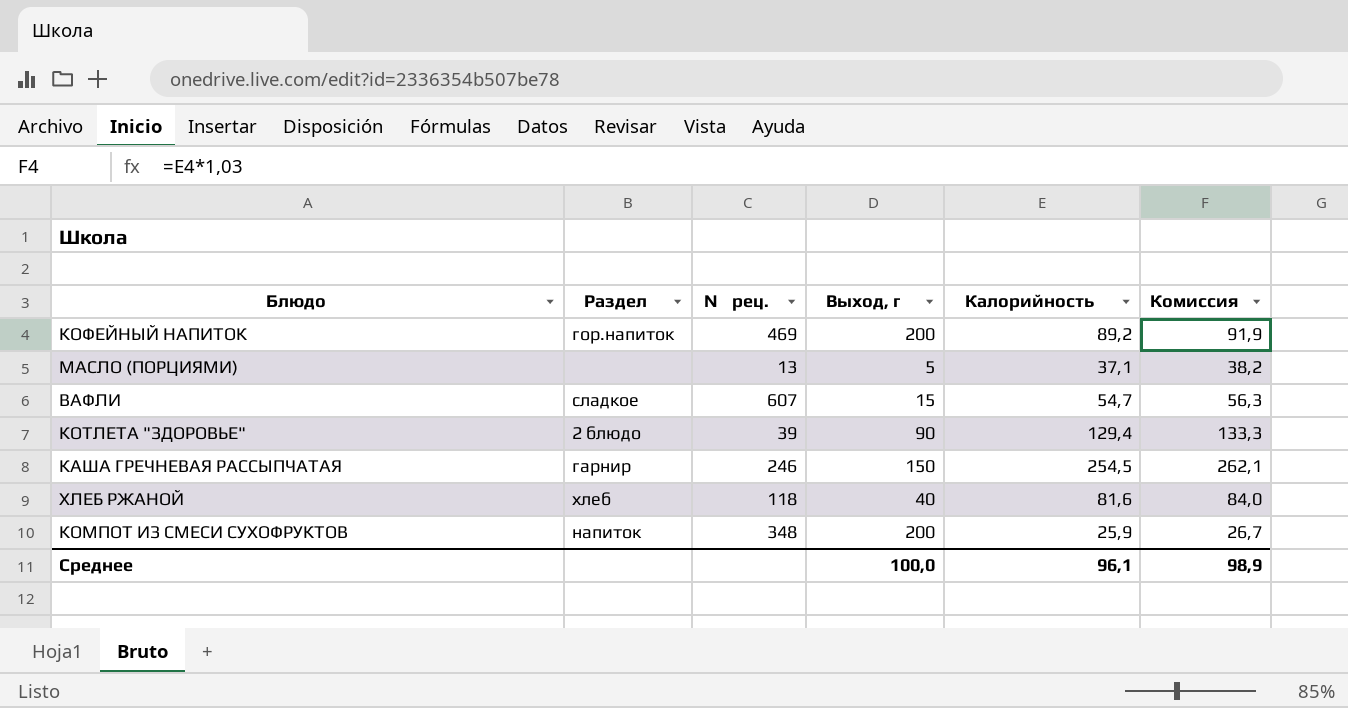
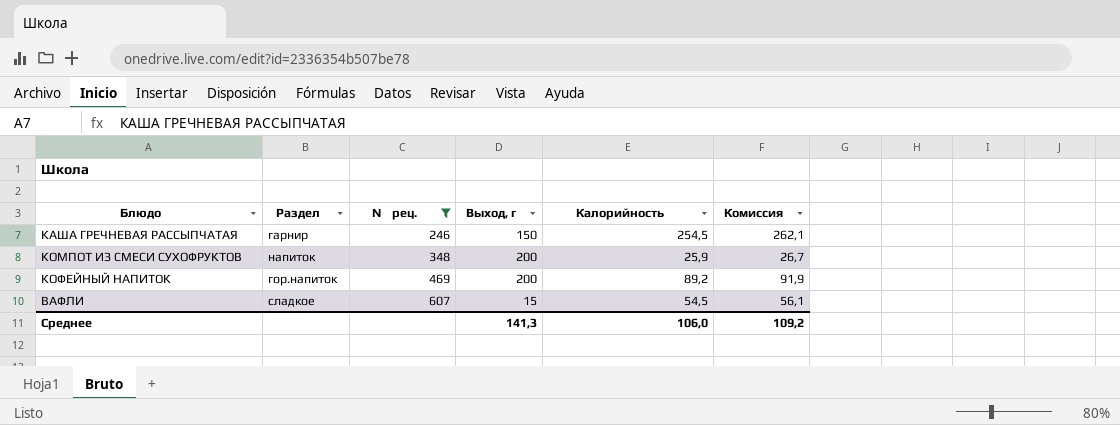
filter: none -> № рец. >= 246
row order: none -> № рец. ascending
ВАФЛИ | Калорийность: 54,7 -> 54,5
ВАФЛИ | Комиссия: 56,3 -> 56,1
Среднее | Выход, г: 100,0 -> 141,3
Среднее | Калорийность: 96,1 -> 106,0
Среднее | Комиссия: 98,9 -> 109,2

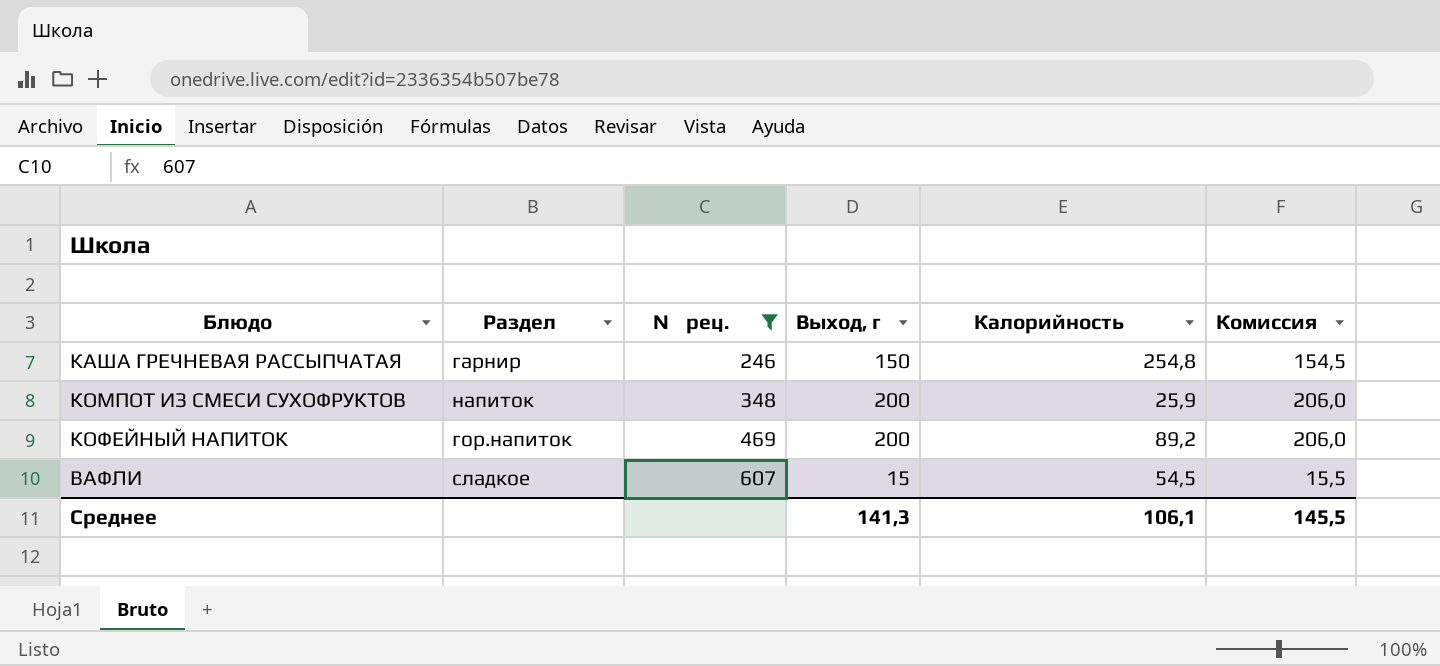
column Комиссия | formula: [Калорийность] * 1,03 -> [Выход, г] * 1,03
КАША ГРЕЧНЕВАЯ РАССЫПЧАТАЯ | Калорийность: 254,5 -> 254,8
Среднее | Калорийность: 106,0 -> 106,1
Среднее | Комиссия: 109,2 -> 145,5

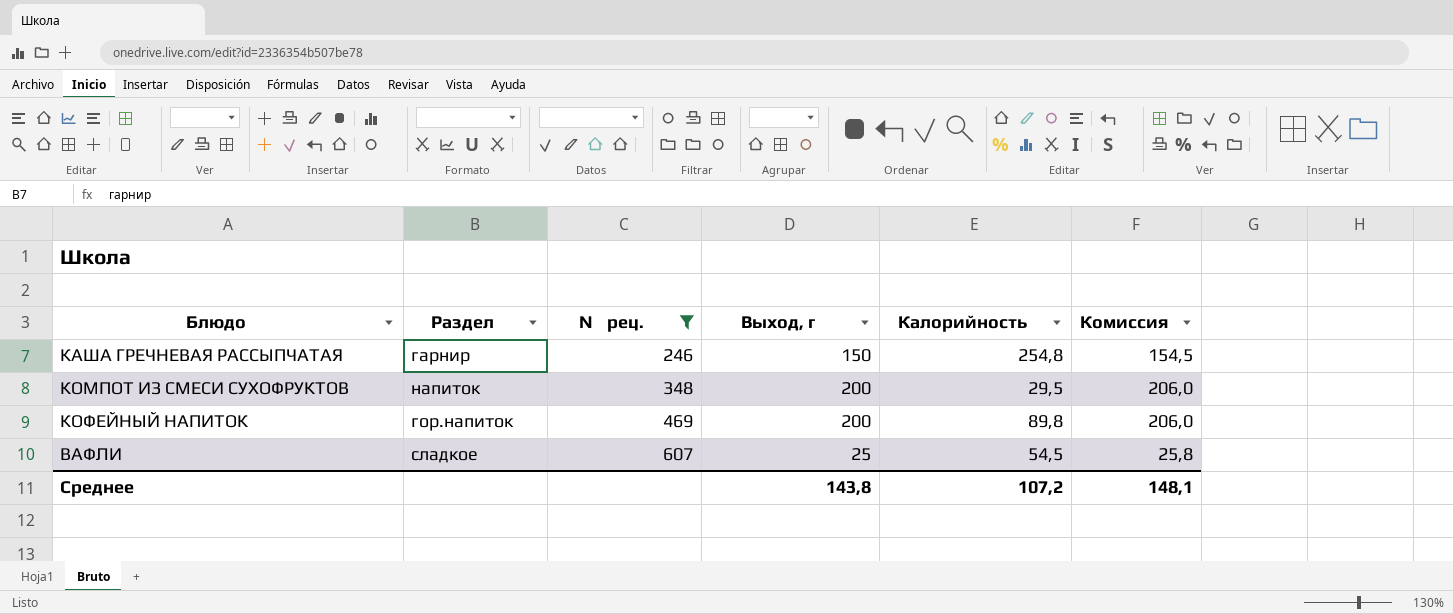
КОМПОТ ИЗ СМЕСИ СУХОФРУКТОВ | Калорийность: 25,9 -> 29,5
КОФЕЙНЫЙ НАПИТОК | Калорийность: 89,2 -> 89,8
ВАФЛИ | Выход, г: 15 -> 25
ВАФЛИ | Комиссия: 15,5 -> 25,8
Среднее | Выход, г: 141,3 -> 143,8
Среднее | Калорийность: 106,1 -> 107,2
Среднее | Комиссия: 145,5 -> 148,1

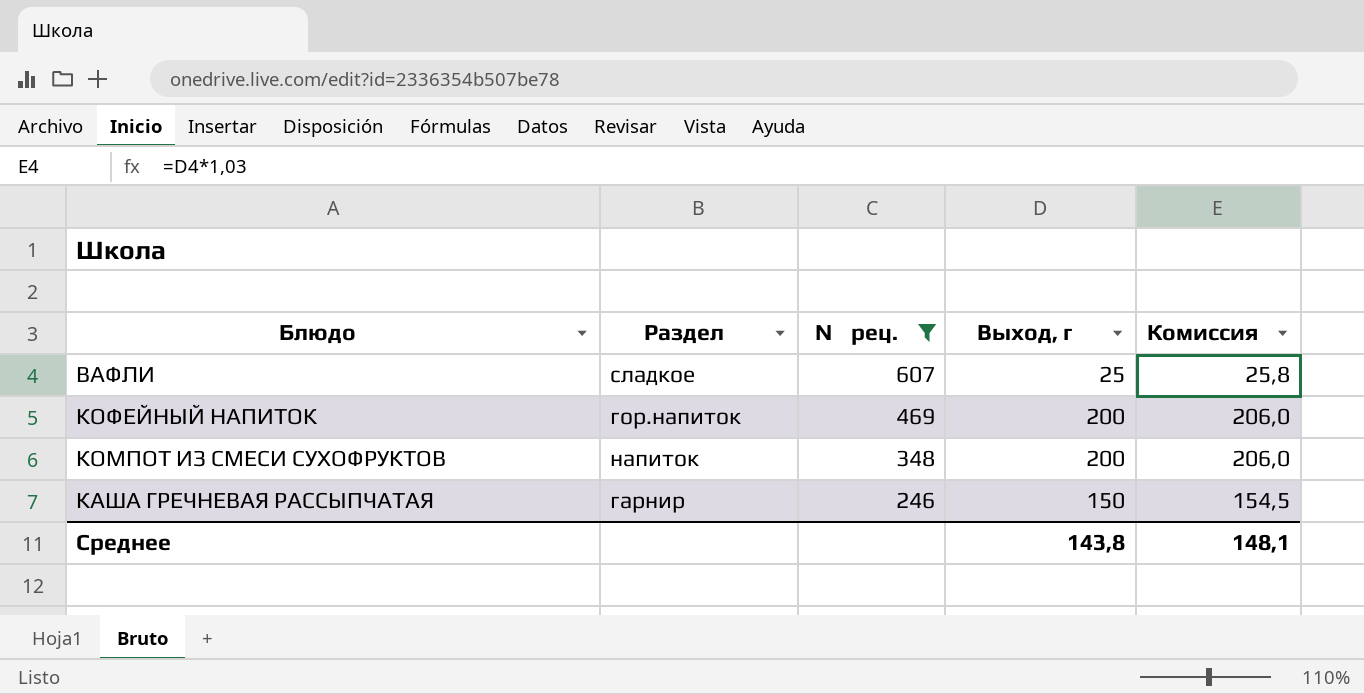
row order: № рец. ascending -> № рец. descending
column Калорийность | position: 5 -> none

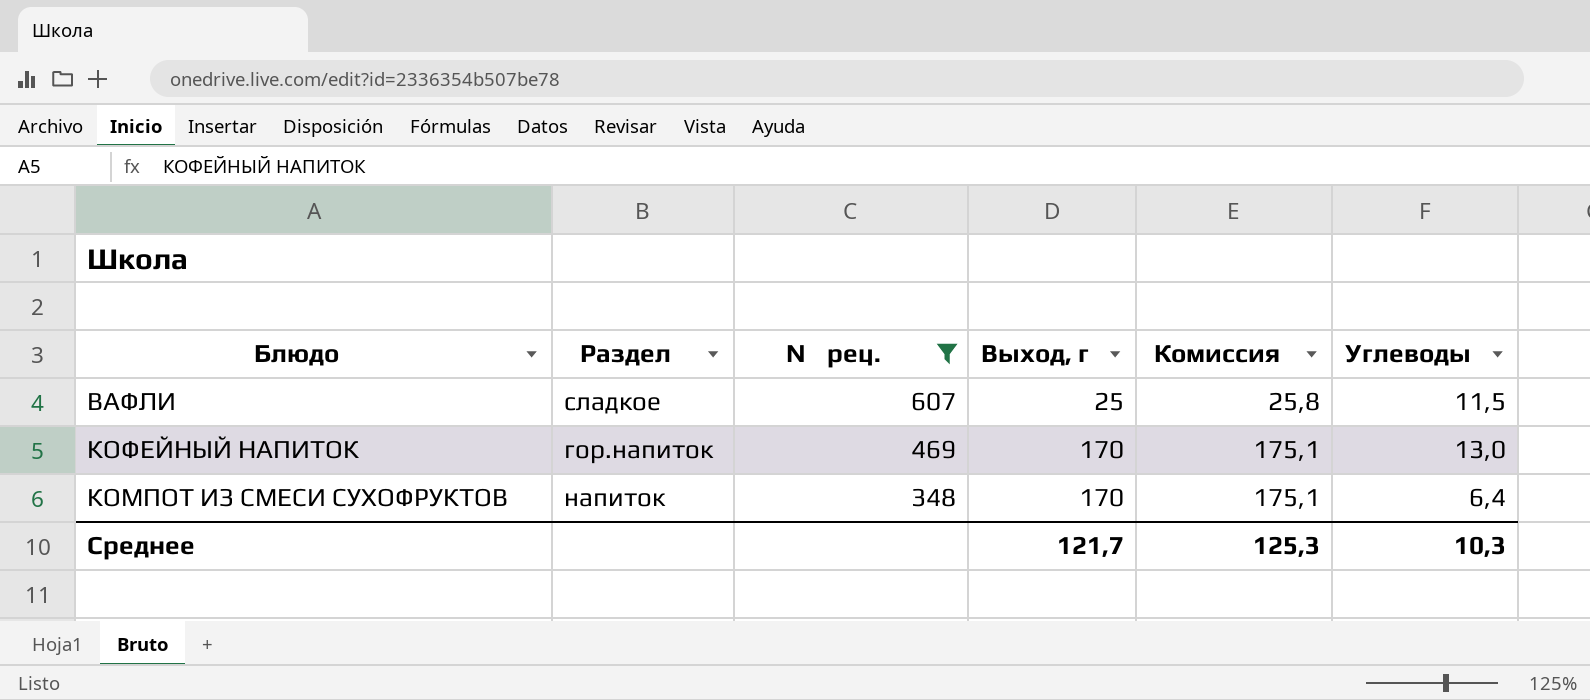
column Углеводы | position: none -> 6
row КАША ГРЕЧНЕВАЯ РАССЫПЧАТАЯ: гарнир | 246 | 150 | 154,5 -> none
КОФЕЙНЫЙ НАПИТОК | Выход, г: 200 -> 170
КОФЕЙНЫЙ НАПИТОК | Комиссия: 206,0 -> 175,1
КОМПОТ ИЗ СМЕСИ СУХОФРУКТОВ | Выход, г: 200 -> 170
КОМПОТ ИЗ СМЕСИ СУХОФРУКТОВ | Комиссия: 206,0 -> 175,1
Среднее | Выход, г: 143,8 -> 121,7
Среднее | Комиссия: 148,1 -> 125,3

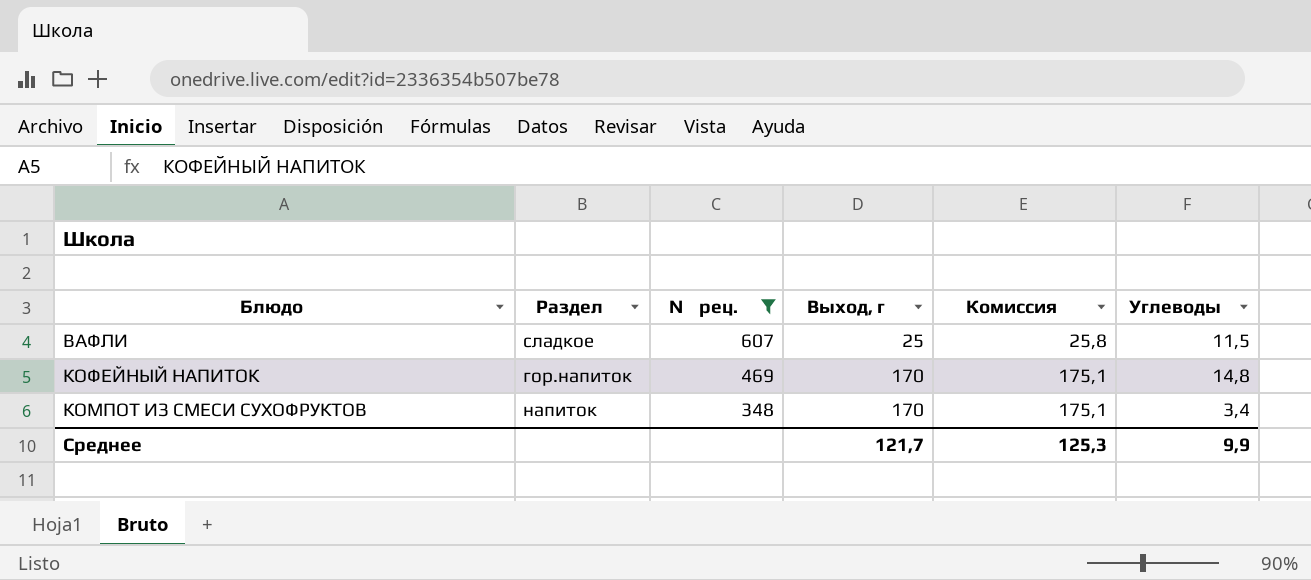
КОФЕЙНЫЙ НАПИТОК | Углеводы: 13,0 -> 14,8
КОМПОТ ИЗ СМЕСИ СУХОФРУКТОВ | Углеводы: 6,4 -> 3,4
Среднее | Углеводы: 10,3 -> 9,9

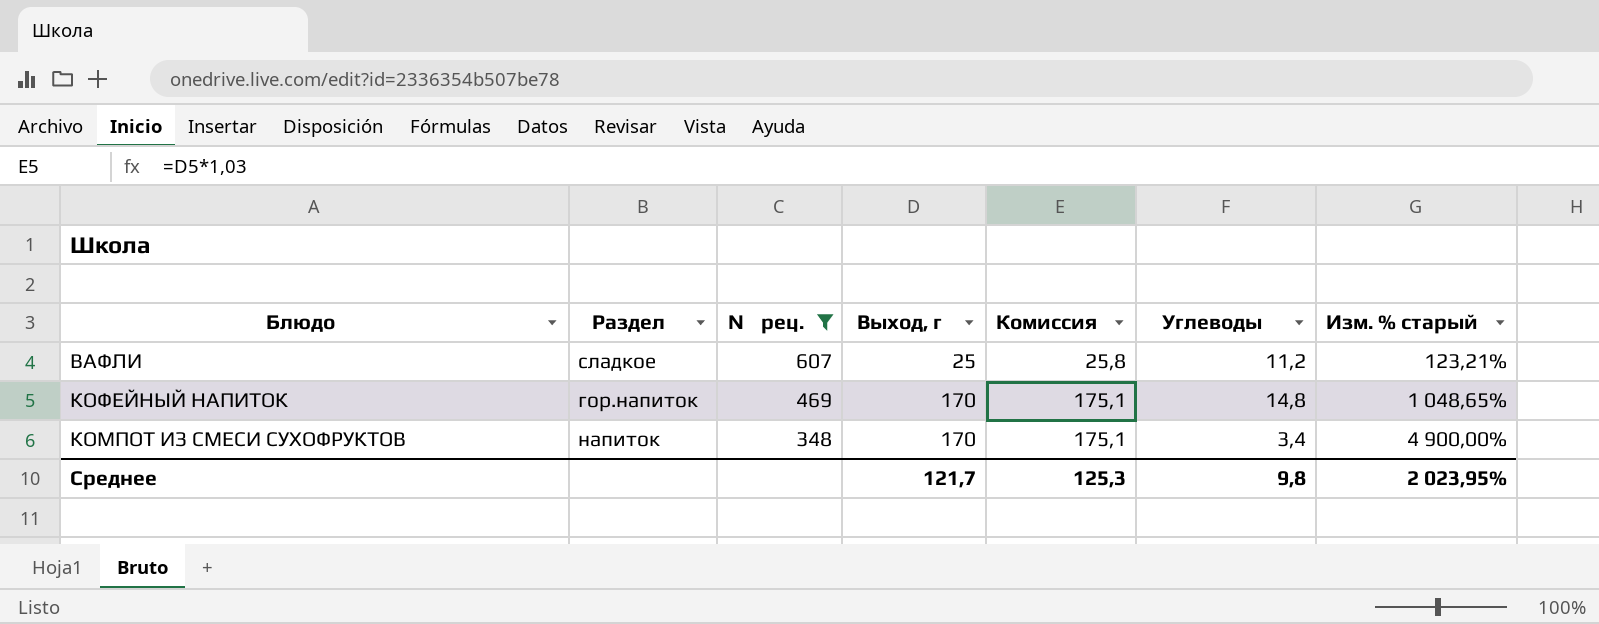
column Изм. % старый | formula: none -> ([Выход, г] - [Углеводы]) / [Углеводы]
ВАФЛИ | Углеводы: 11,5 -> 11,2
Среднее | Углеводы: 9,9 -> 9,8

